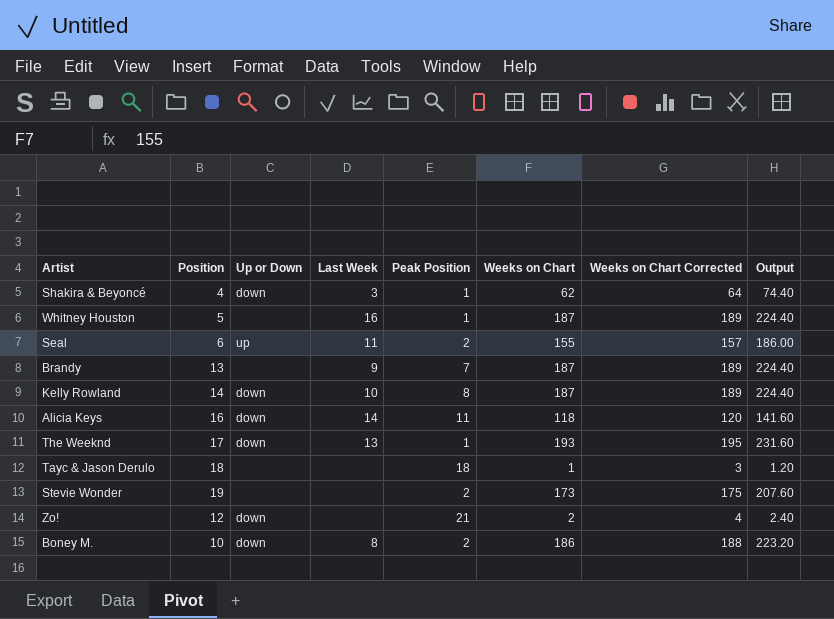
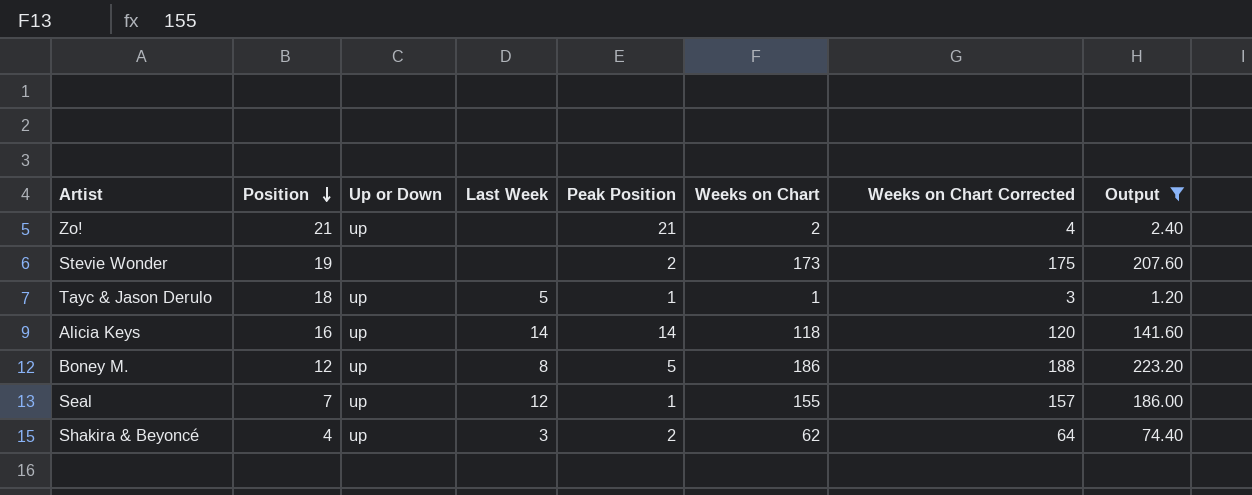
filter: none -> Output <= 223.20
row order: none -> Position descending
Zo! | Position: 12 -> 21
Zo! | Up or Down: down -> up
Tayc & Jason Derulo | Up or Down: none -> up
Tayc & Jason Derulo | Last Week: none -> 5
Tayc & Jason Derulo | Peak Position: 18 -> 1
Alicia Keys | Up or Down: down -> up
Alicia Keys | Peak Position: 11 -> 14
Boney M. | Position: 10 -> 12
Boney M. | Up or Down: down -> up
Boney M. | Peak Position: 2 -> 5
Seal | Position: 6 -> 7
Seal | Last Week: 11 -> 12
Seal | Peak Position: 2 -> 1
Shakira & Beyoncé | Up or Down: down -> up
Shakira & Beyoncé | Peak Position: 1 -> 2

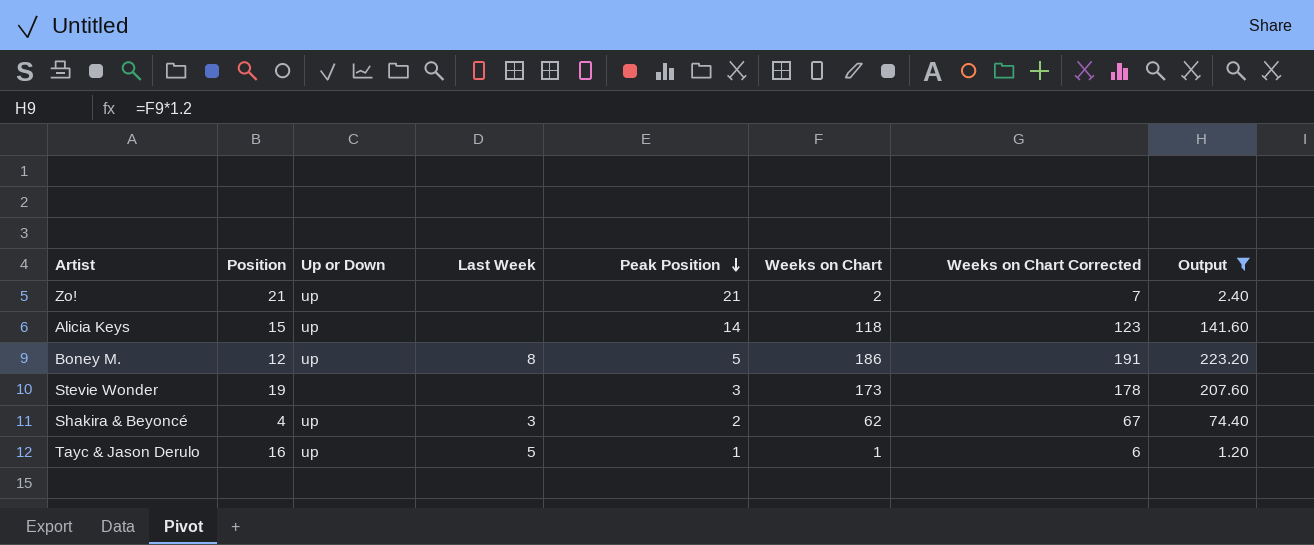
row order: Position descending -> Peak Position descending
column Weeks on Chart Corrected | formula: [Weeks on Chart] + 2 -> [Weeks on Chart] + 5
row Seal: 7 | up | 12 | 1 | 155 | 157 | 186.00 -> none
Alicia Keys | Position: 16 -> 15
Alicia Keys | Last Week: 14 -> none
Stevie Wonder | Peak Position: 2 -> 3
Tayc & Jason Derulo | Position: 18 -> 16

